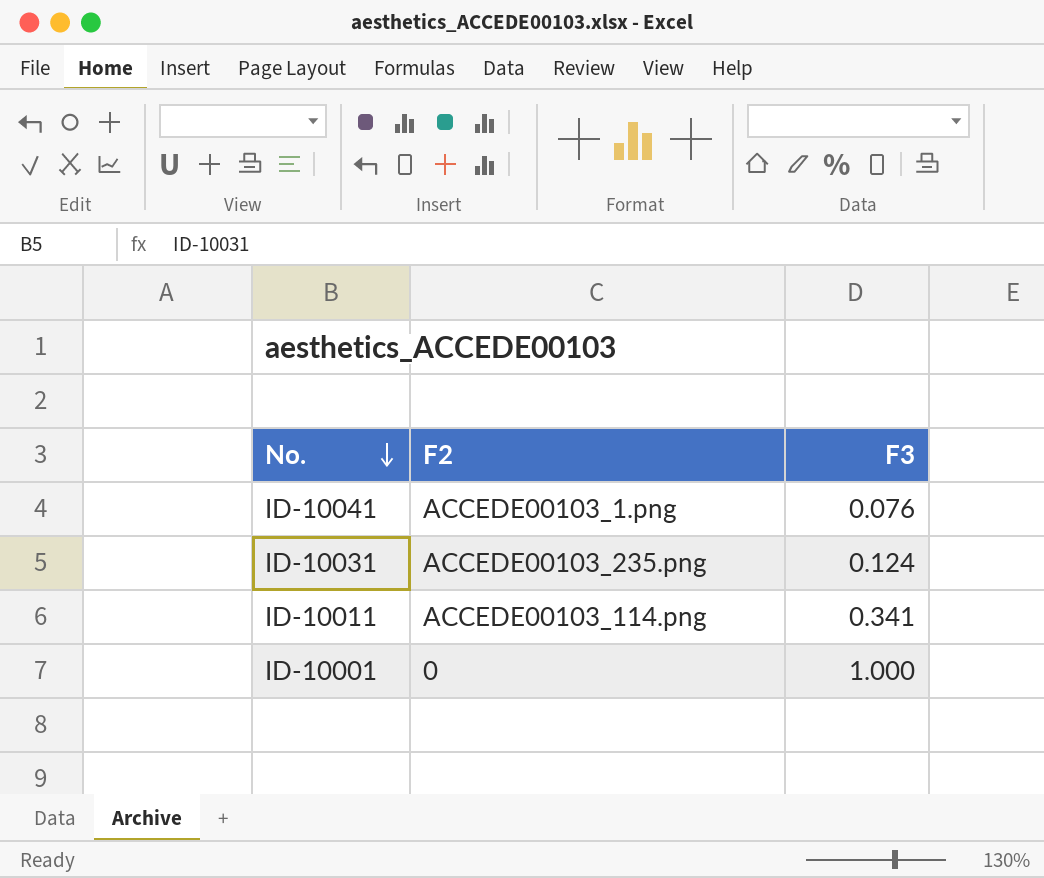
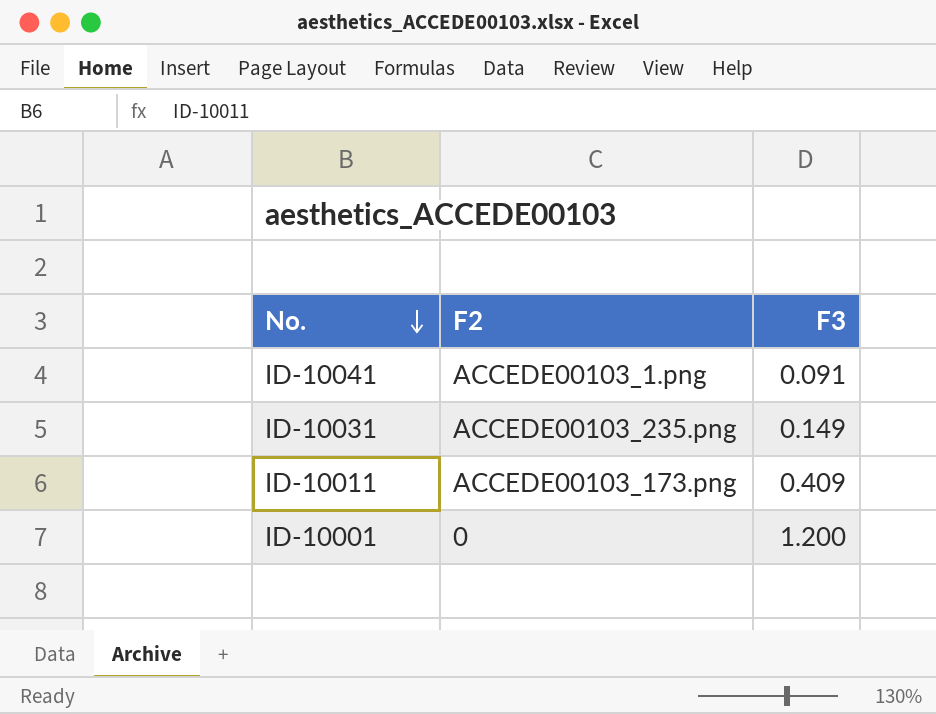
ID-10041 | F3: 0.076 -> 0.091
ID-10031 | F3: 0.124 -> 0.149
ID-10011 | F2: ACCEDE00103_114.png -> ACCEDE00103_173.png
ID-10011 | F3: 0.341 -> 0.409
ID-10001 | F3: 1.000 -> 1.200

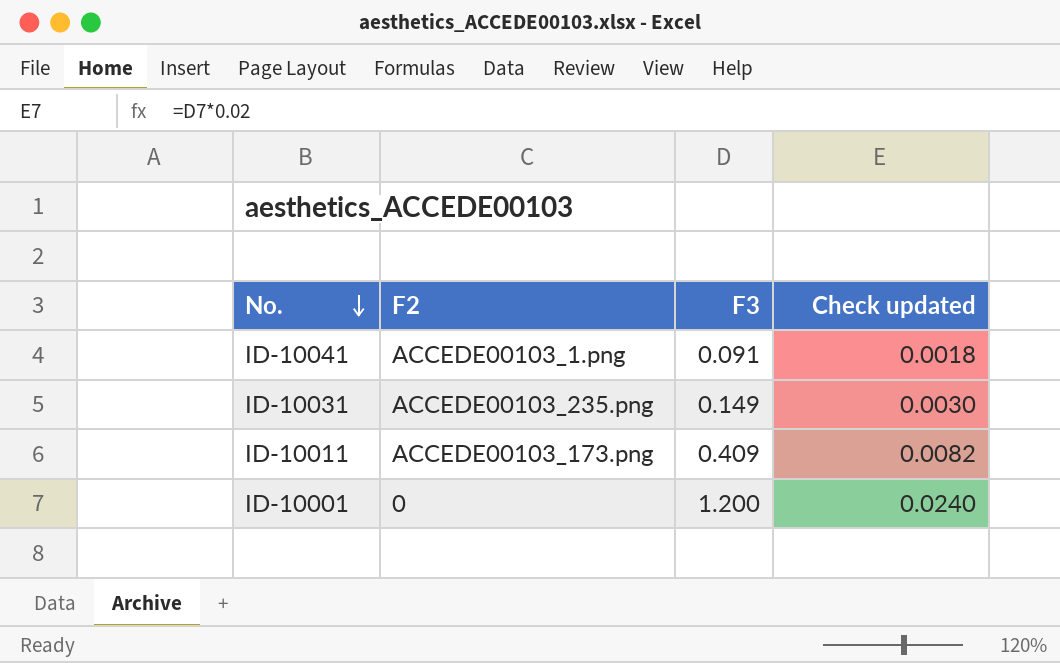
column Check updated | formula: none -> [F3] * 0.02

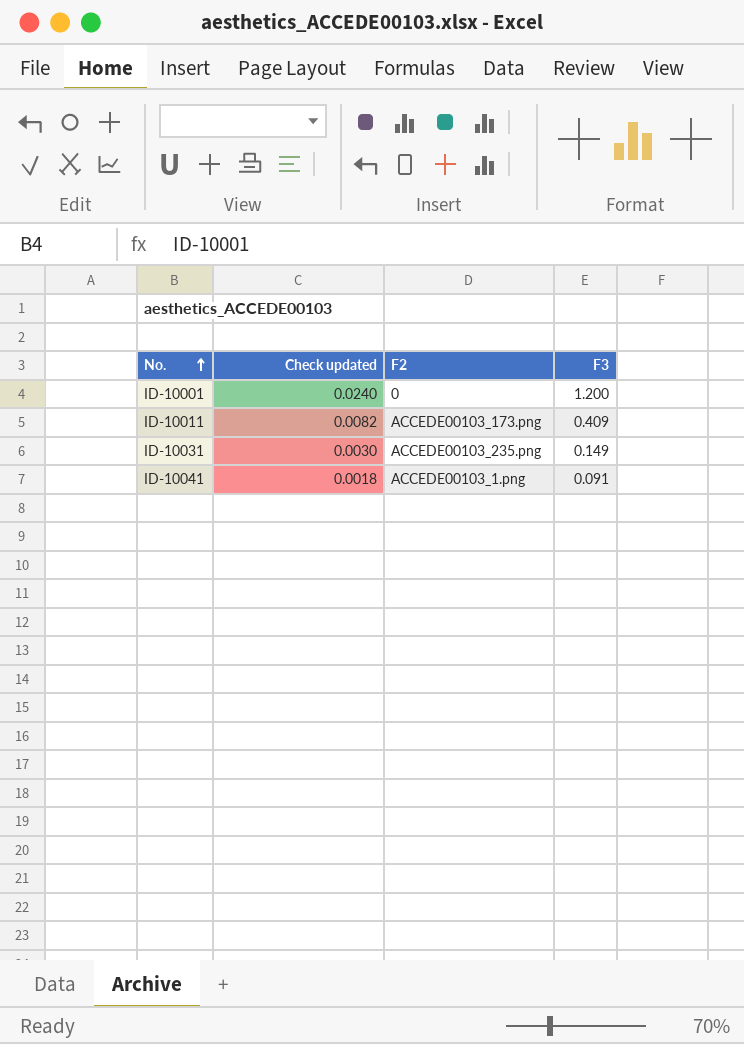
row order: No. descending -> No. ascending
column Check updated | position: 4 -> 2

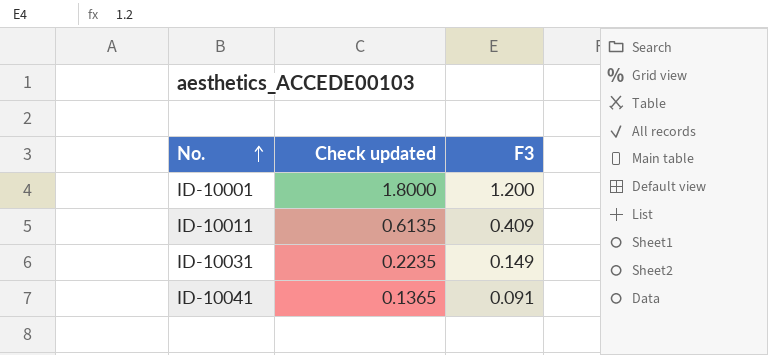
column F2 | position: 3 -> none
column Check updated | formula: [F3] * 0.02 -> [F3] * 1.5

